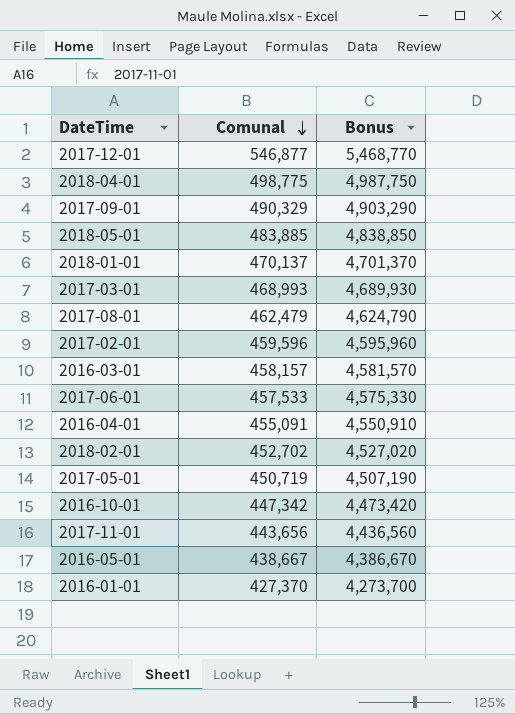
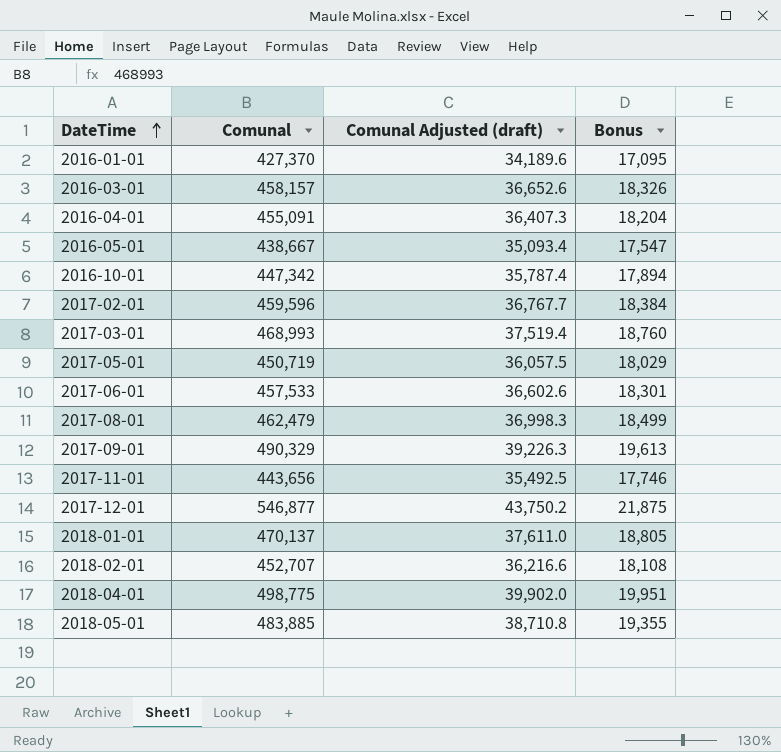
row order: Comunal descending -> DateTime ascending
column Comunal Adjusted (draft) | formula: none -> [Comunal] * 0.08
column Bonus | formula: [Comunal] * 10 -> [Comunal] * 0.04
2018-02-01 | Comunal: 452,702 -> 452,707

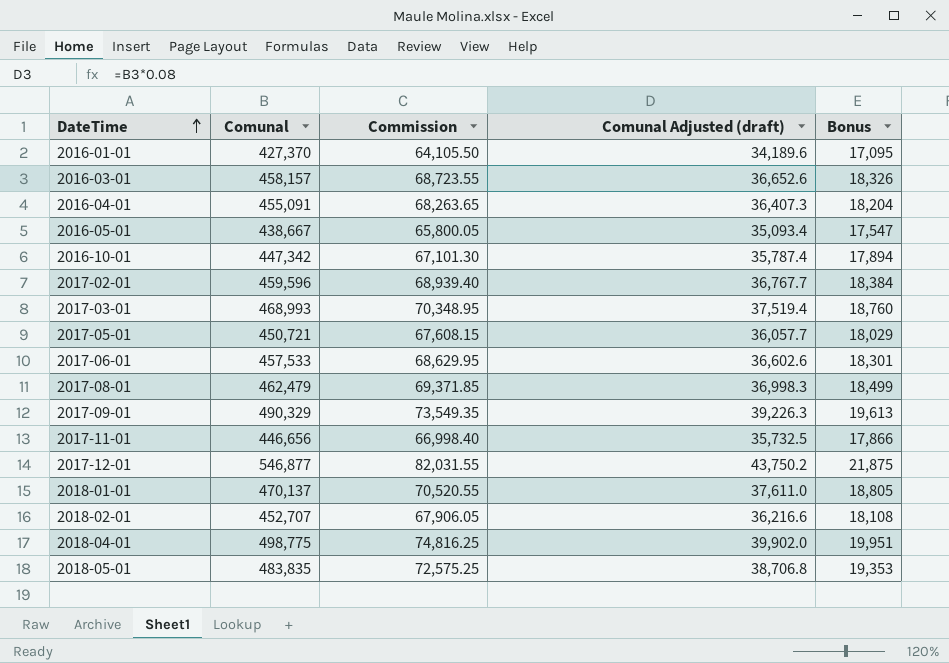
column Commission | formula: none -> [Comunal] * 0.15
2017-05-01 | Comunal: 450,719 -> 450,721
2017-05-01 | Comunal Adjusted (draft): 36,057.5 -> 36,057.7
2017-11-01 | Comunal: 443,656 -> 446,656
2017-11-01 | Comunal Adjusted (draft): 35,492.5 -> 35,732.5
2017-11-01 | Bonus: 17,746 -> 17,866
2018-05-01 | Comunal: 483,885 -> 483,835
2018-05-01 | Comunal Adjusted (draft): 38,710.8 -> 38,706.8
2018-05-01 | Bonus: 19,355 -> 19,353

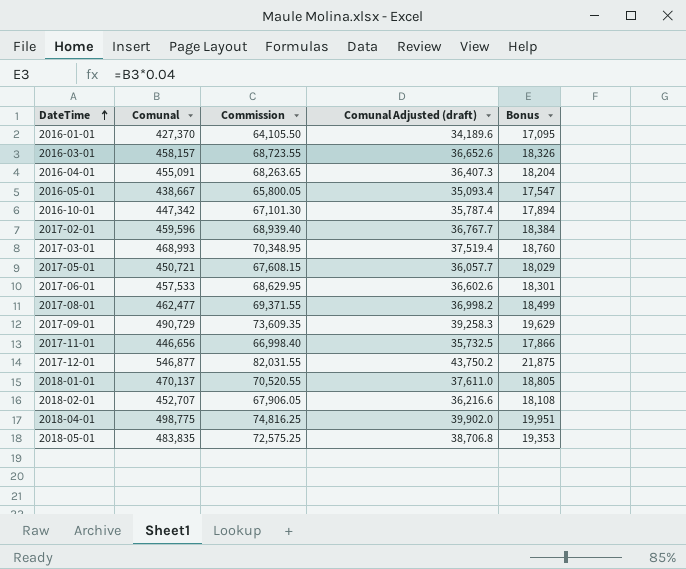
2017-08-01 | Comunal: 462,479 -> 462,477
2017-08-01 | Commission: 69,371.85 -> 69,371.55
2017-08-01 | Comunal Adjusted (draft): 36,998.3 -> 36,998.2
2017-09-01 | Comunal: 490,329 -> 490,729
2017-09-01 | Commission: 73,549.35 -> 73,609.35
2017-09-01 | Comunal Adjusted (draft): 39,226.3 -> 39,258.3
2017-09-01 | Bonus: 19,613 -> 19,629

